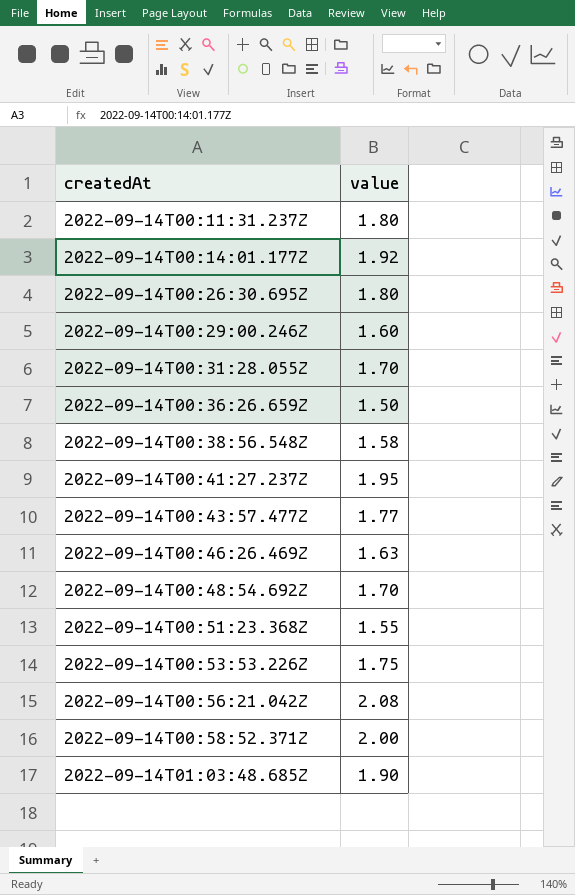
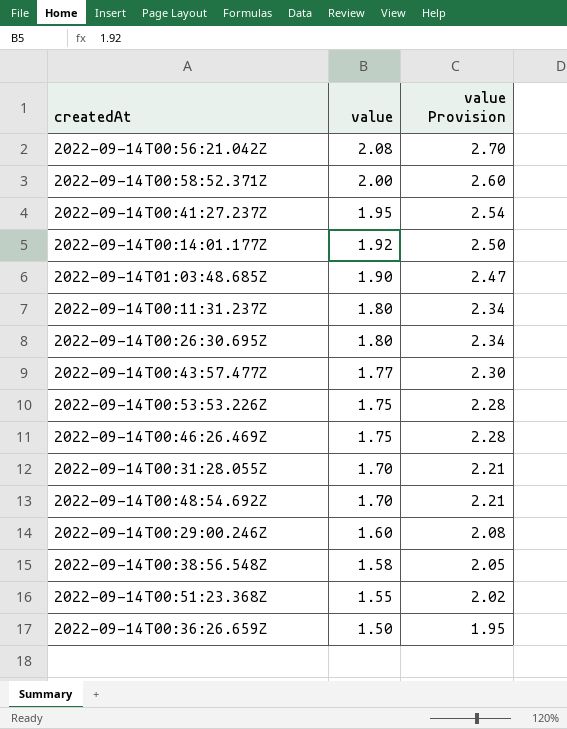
row order: createdAt ascending -> value descending
column value Provision | formula: none -> [value] * 1.3
2022-09-14T00:46:26.469Z | value: 1.63 -> 1.75

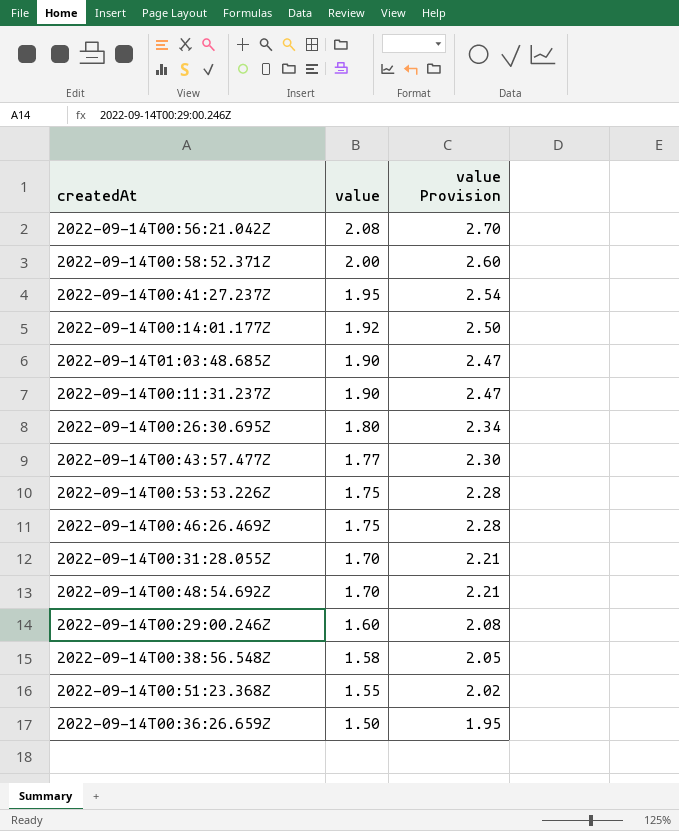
2022-09-14T00:11:31.237Z | value: 1.80 -> 1.90
2022-09-14T00:11:31.237Z | value Provision: 2.34 -> 2.47

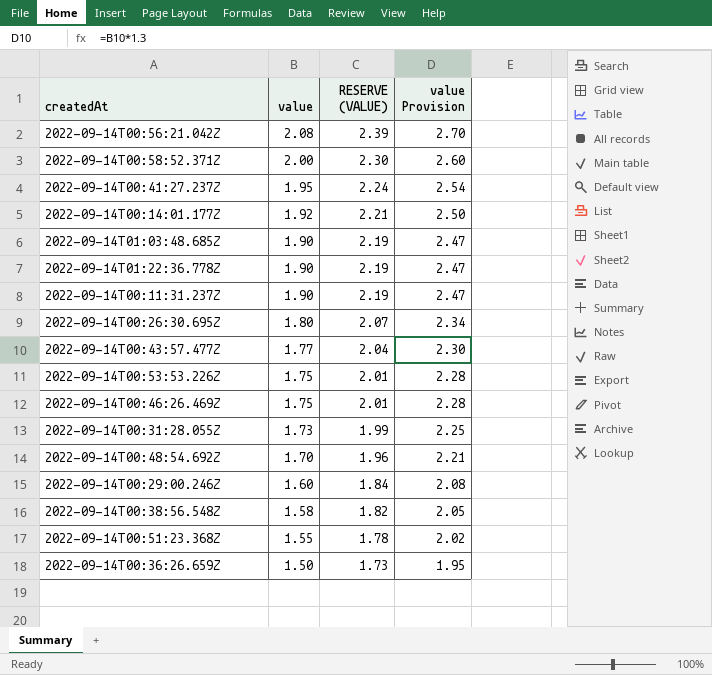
column RESERVE (VALUE) | formula: none -> [value] * 1.15
row 2022-09-14T01:22:36.778Z: none -> 1.90 | 2.19 | 2.47
2022-09-14T00:31:28.055Z | value: 1.70 -> 1.73
2022-09-14T00:31:28.055Z | value Provision: 2.21 -> 2.25

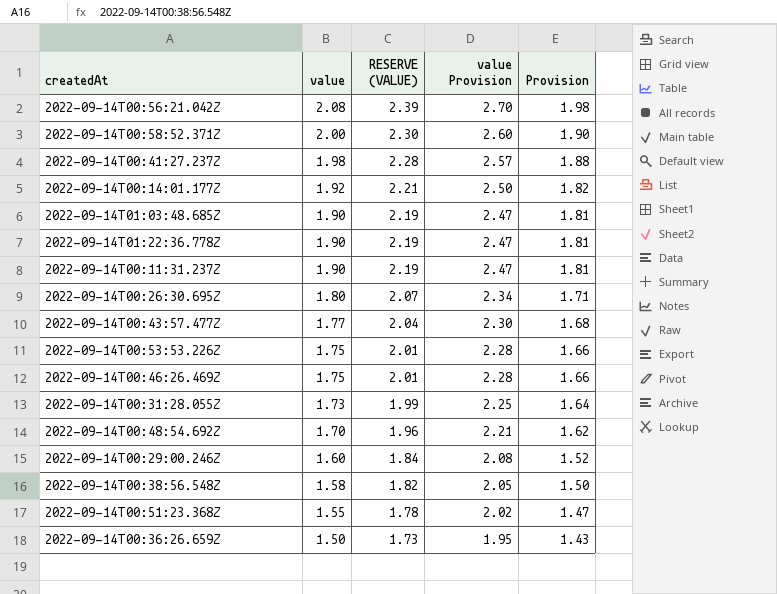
column Provision | formula: none -> [value] * 0.95
2022-09-14T00:41:27.237Z | value: 1.95 -> 1.98
2022-09-14T00:41:27.237Z | RESERVE (VALUE): 2.24 -> 2.28
2022-09-14T00:41:27.237Z | value Provision: 2.54 -> 2.57

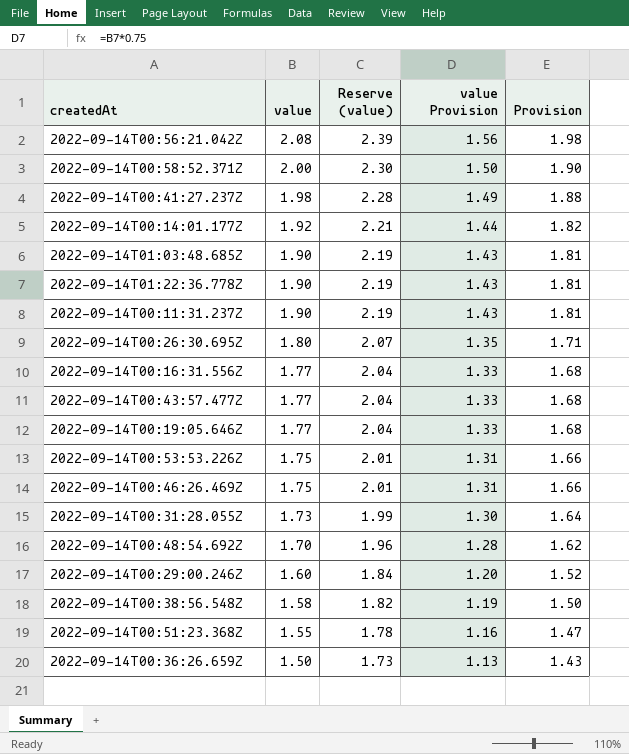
column name: RESERVE (VALUE) -> Reserve (value)
column value Provision | formula: [value] * 1.3 -> [value] * 0.75
row 2022-09-14T00:16:31.556Z: none -> 1.77 | 2.04 | 1.33 | 1.68
row 2022-09-14T00:19:05.646Z: none -> 1.77 | 2.04 | 1.33 | 1.68

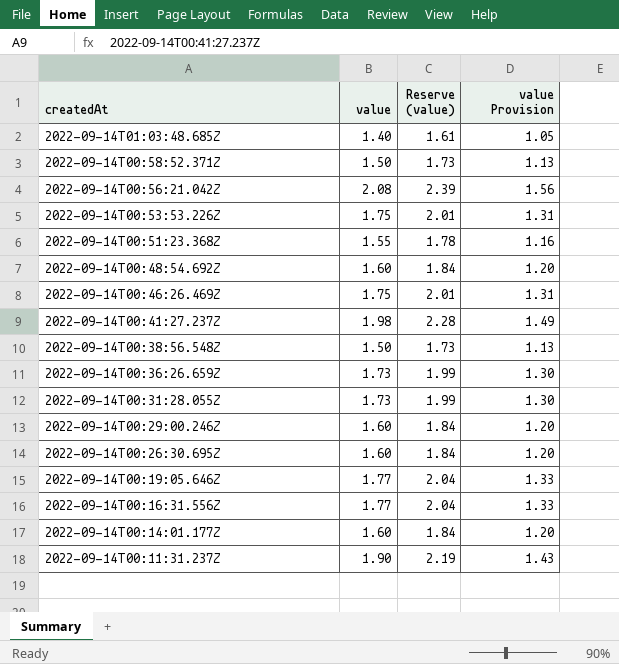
row order: value descending -> createdAt descending
column Provision | formula: [value] * 0.95 -> none
row 2022-09-14T01:22:36.778Z: 1.90 | 2.19 | 1.43 | 1.81 -> none
row 2022-09-14T00:43:57.477Z: 1.77 | 2.04 | 1.33 | 1.68 -> none
2022-09-14T01:03:48.685Z | value: 1.90 -> 1.40
2022-09-14T01:03:48.685Z | Reserve (value): 2.19 -> 1.61
2022-09-14T01:03:48.685Z | value Provision: 1.43 -> 1.05
2022-09-14T00:58:52.371Z | value: 2.00 -> 1.50
2022-09-14T00:58:52.371Z | Reserve (value): 2.30 -> 1.73
2022-09-14T00:58:52.371Z | value Provision: 1.50 -> 1.13
2022-09-14T00:48:54.692Z | value: 1.70 -> 1.60
2022-09-14T00:48:54.692Z | Reserve (value): 1.96 -> 1.84
2022-09-14T00:48:54.692Z | value Provision: 1.28 -> 1.20
2022-09-14T00:38:56.548Z | value: 1.58 -> 1.50
2022-09-14T00:38:56.548Z | Reserve (value): 1.82 -> 1.73
2022-09-14T00:38:56.548Z | value Provision: 1.19 -> 1.13
2022-09-14T00:36:26.659Z | value: 1.50 -> 1.73
2022-09-14T00:36:26.659Z | Reserve (value): 1.73 -> 1.99
2022-09-14T00:36:26.659Z | value Provision: 1.13 -> 1.30
2022-09-14T00:26:30.695Z | value: 1.80 -> 1.60
2022-09-14T00:26:30.695Z | Reserve (value): 2.07 -> 1.84
2022-09-14T00:26:30.695Z | value Provision: 1.35 -> 1.20
2022-09-14T00:14:01.177Z | value: 1.92 -> 1.60
2022-09-14T00:14:01.177Z | Reserve (value): 2.21 -> 1.84
2022-09-14T00:14:01.177Z | value Provision: 1.44 -> 1.20

